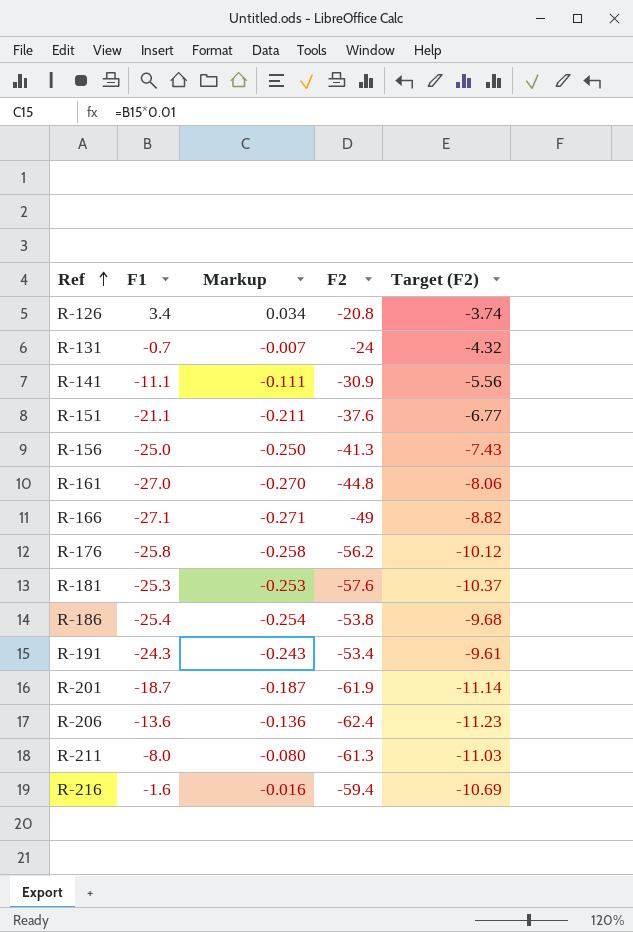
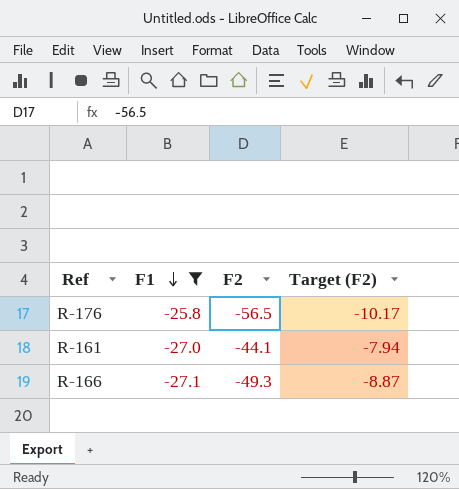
filter: none -> F1 <= -25.8
row order: Ref ascending -> F1 descending
column Markup | formula: [F1] * 0.01 -> none
R-176 | F2: -56.2 -> -56.5
R-176 | Target (F2): -10.12 -> -10.17
R-161 | F2: -44.8 -> -44.1
R-161 | Target (F2): -8.06 -> -7.94
R-166 | F2: -49 -> -49.3
R-166 | Target (F2): -8.82 -> -8.87

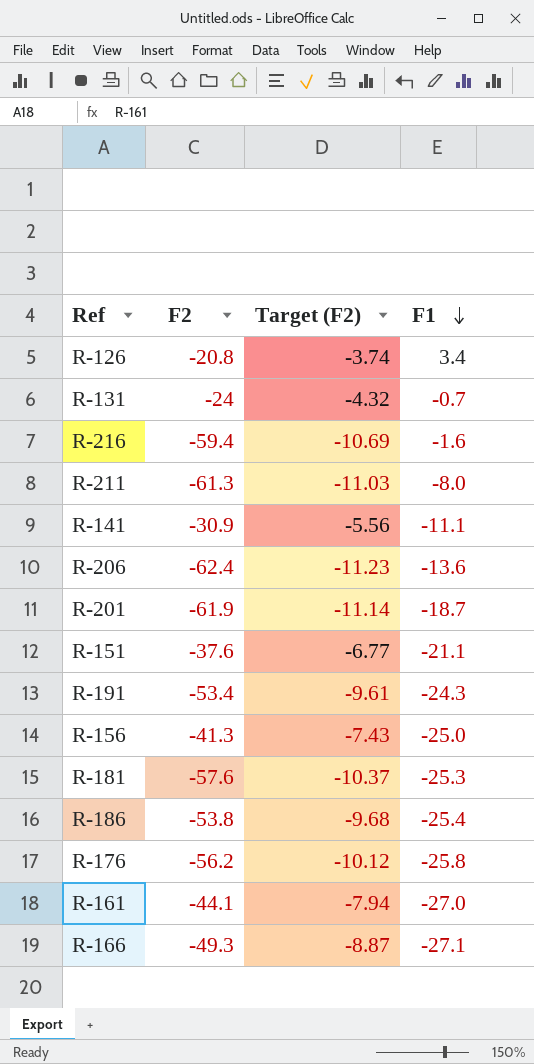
filter: F1 <= -25.8 -> none
column F1 | position: 2 -> 4
R-176 | F2: -56.5 -> -56.2
R-176 | Target (F2): -10.17 -> -10.12

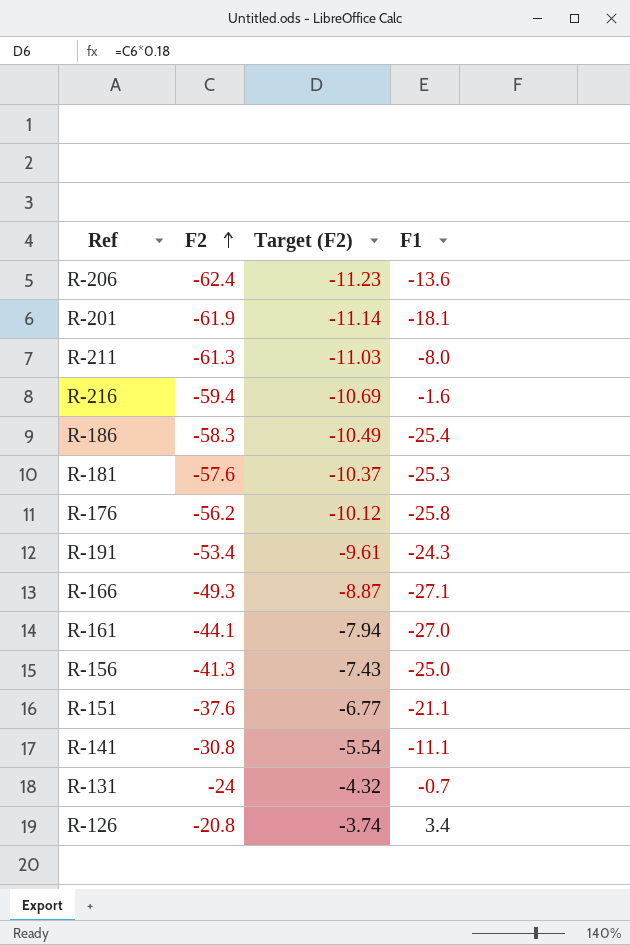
row order: F1 descending -> F2 ascending
R-201 | F1: -18.7 -> -18.1
R-186 | F2: -53.8 -> -58.3
R-186 | Target (F2): -9.68 -> -10.49
R-141 | F2: -30.9 -> -30.8
R-141 | Target (F2): -5.56 -> -5.54

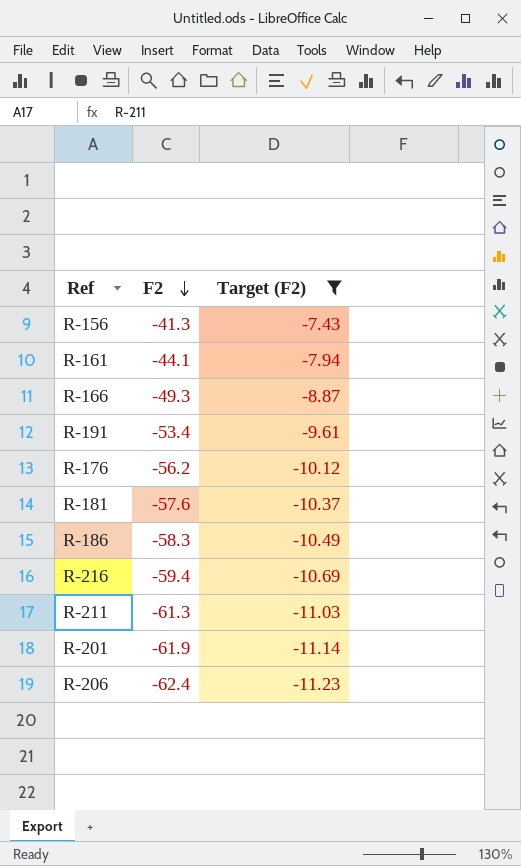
filter: none -> Target (F2) <= -7.43
row order: F2 ascending -> F2 descending
column F1 | position: 4 -> none

